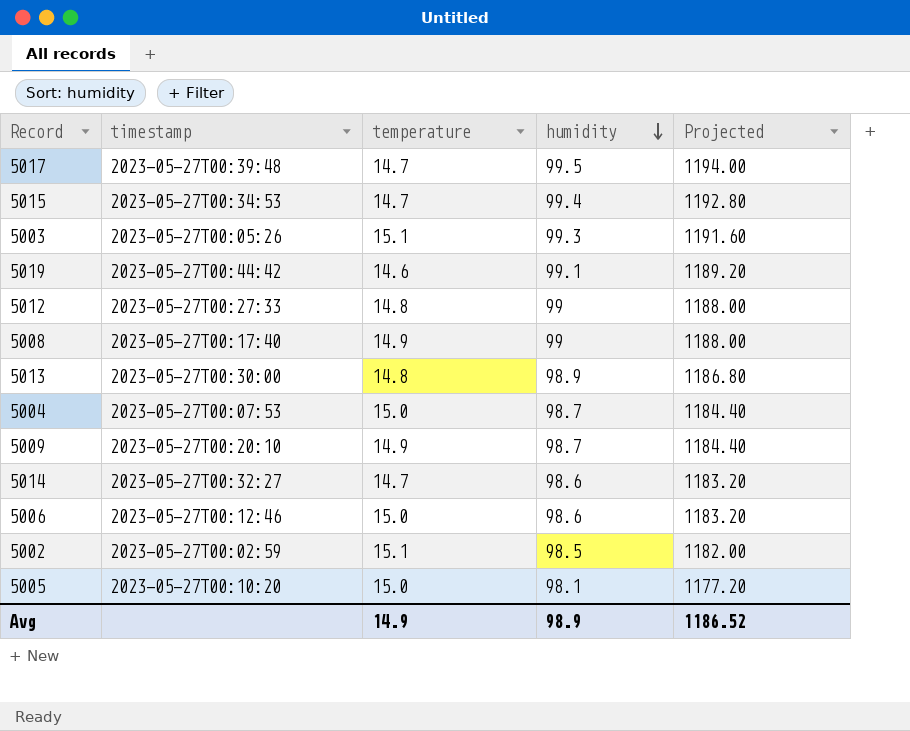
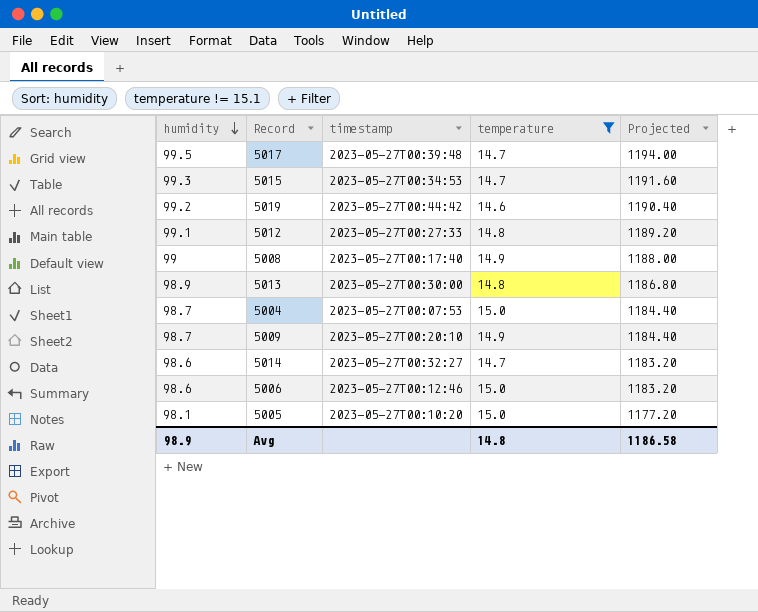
filter: none -> temperature != 15.1
column humidity | position: 4 -> 1
5015 | humidity: 99.4 -> 99.3
5015 | Projected: 1192.80 -> 1191.60
5019 | humidity: 99.1 -> 99.2
5019 | Projected: 1189.20 -> 1190.40
5012 | humidity: 99 -> 99.1
5012 | Projected: 1188.00 -> 1189.20
Avg | temperature: 14.9 -> 14.8
Avg | Projected: 1186.52 -> 1186.58

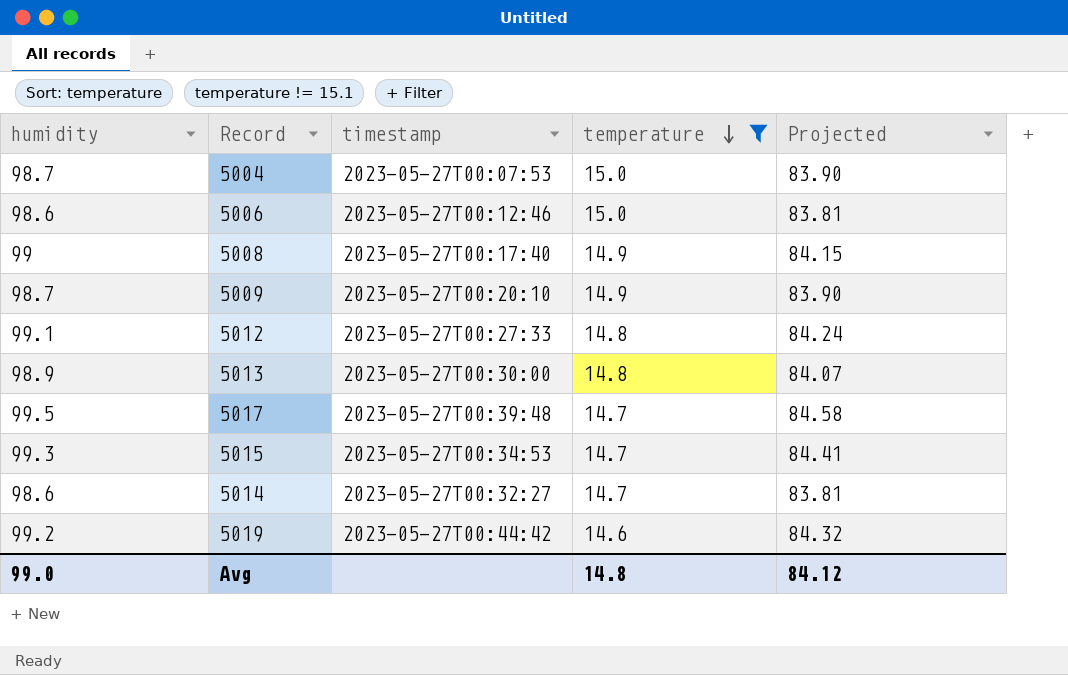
row order: humidity descending -> temperature descending
column Projected | formula: [humidity] * 12 -> [humidity] * 0.85
row 5005: 98.1 | 2023-05-27T00:10:20 | 15.0 | 1177.20 -> none
Avg | humidity: 98.9 -> 99.0
Avg | Projected: 1186.58 -> 84.12

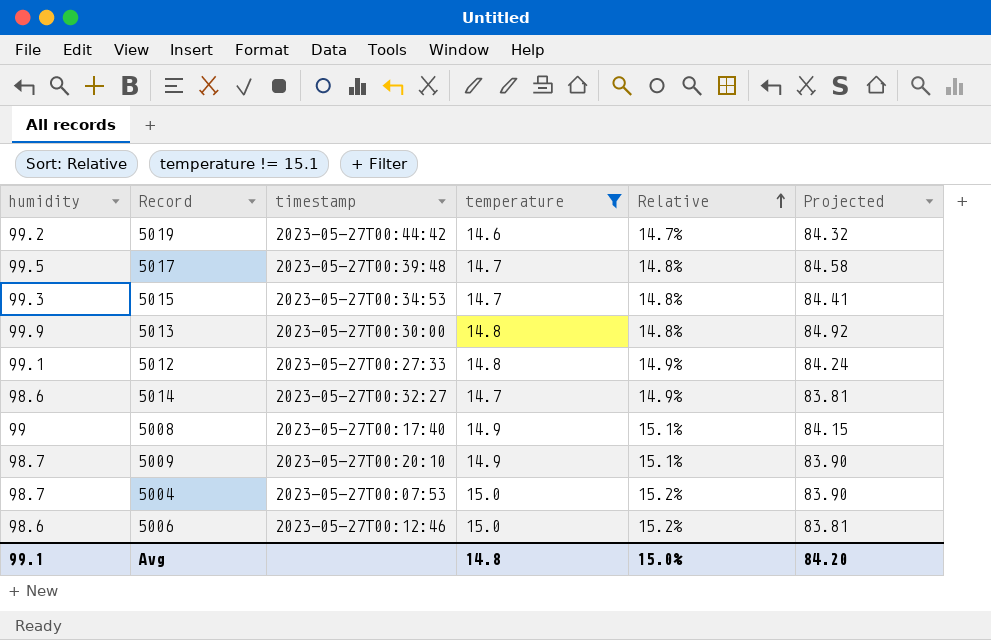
row order: temperature descending -> Relative ascending
column Relative | formula: none -> [temperature] / [humidity]
5013 | humidity: 98.9 -> 99.9
5013 | Projected: 84.07 -> 84.92
Avg | humidity: 99.0 -> 99.1
Avg | Projected: 84.12 -> 84.20

